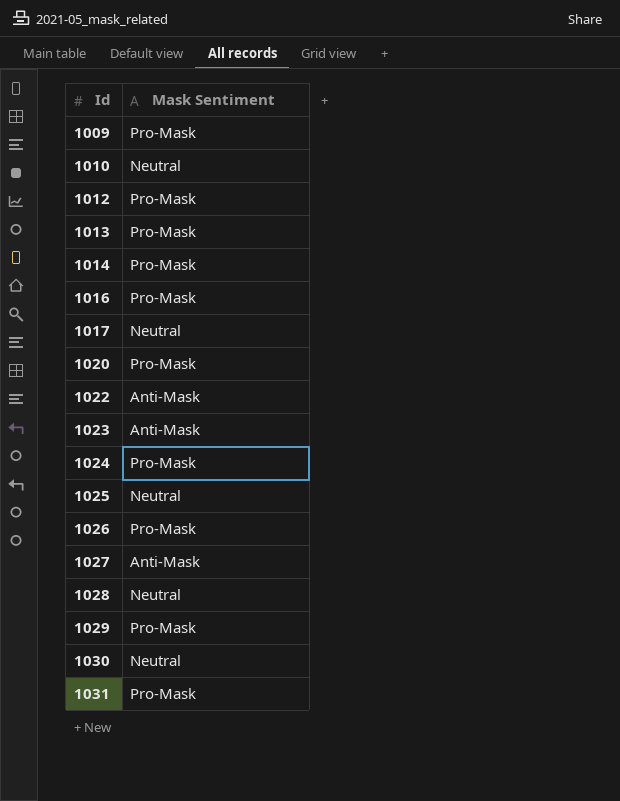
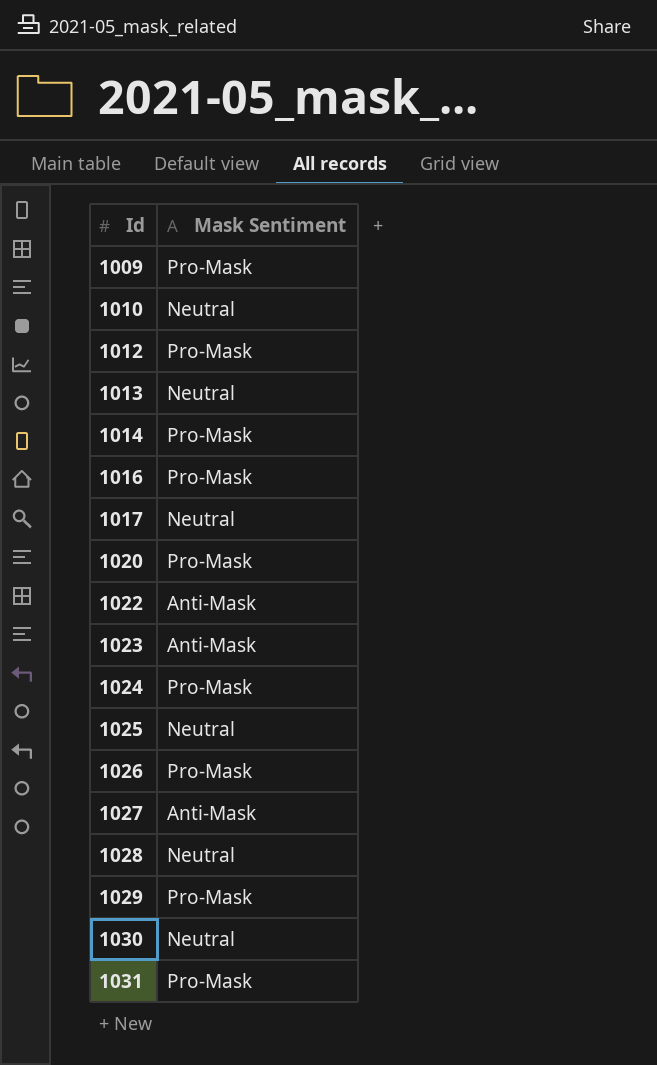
1013 | Mask Sentiment: Pro-Mask -> Neutral

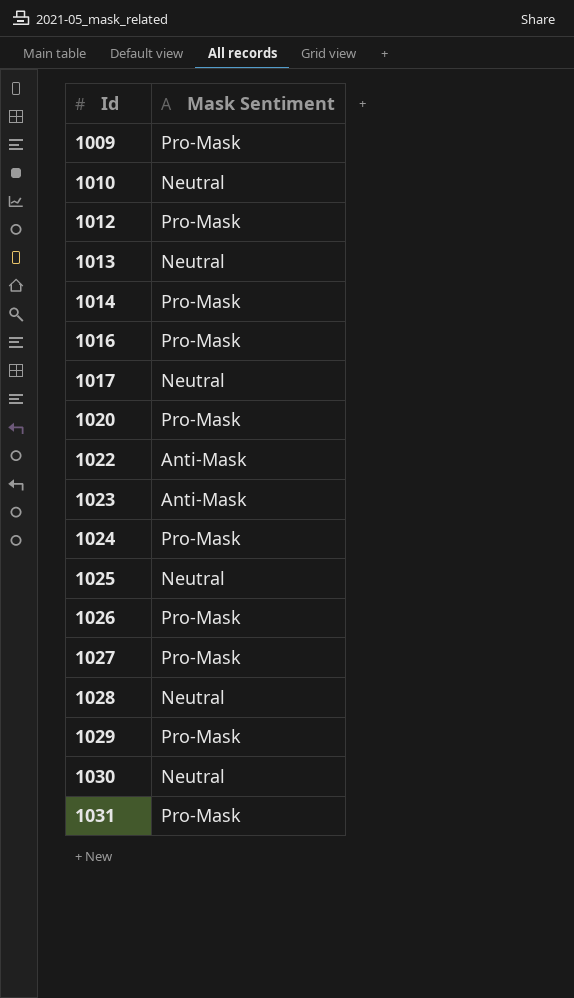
1027 | Mask Sentiment: Anti-Mask -> Pro-Mask

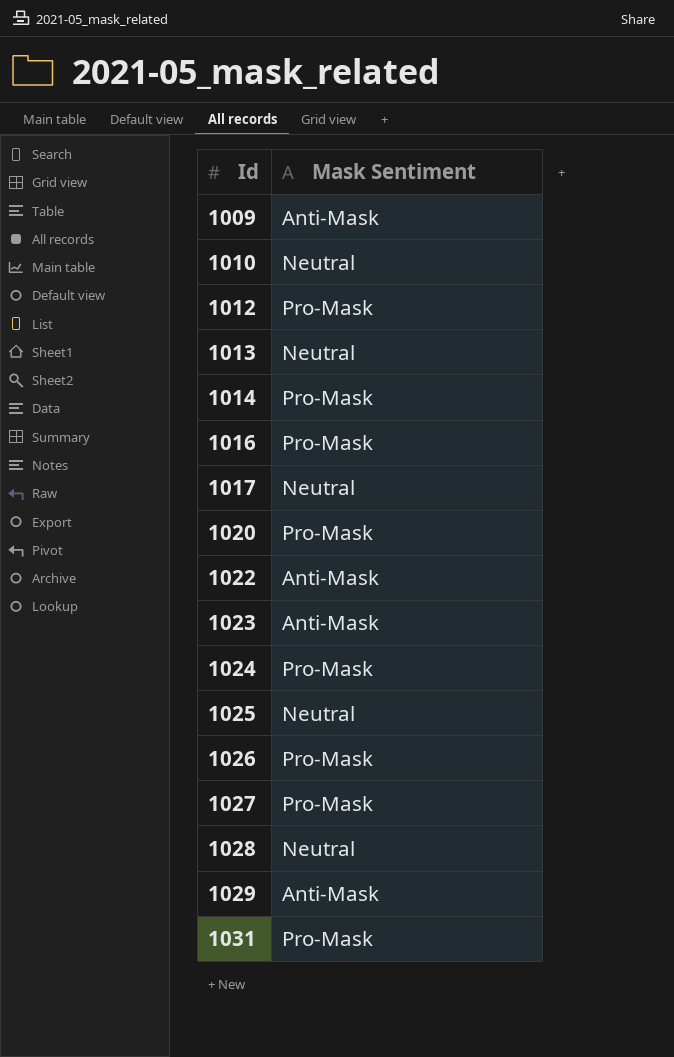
row 1030: Neutral -> none
1009 | Mask Sentiment: Pro-Mask -> Anti-Mask
1029 | Mask Sentiment: Pro-Mask -> Anti-Mask

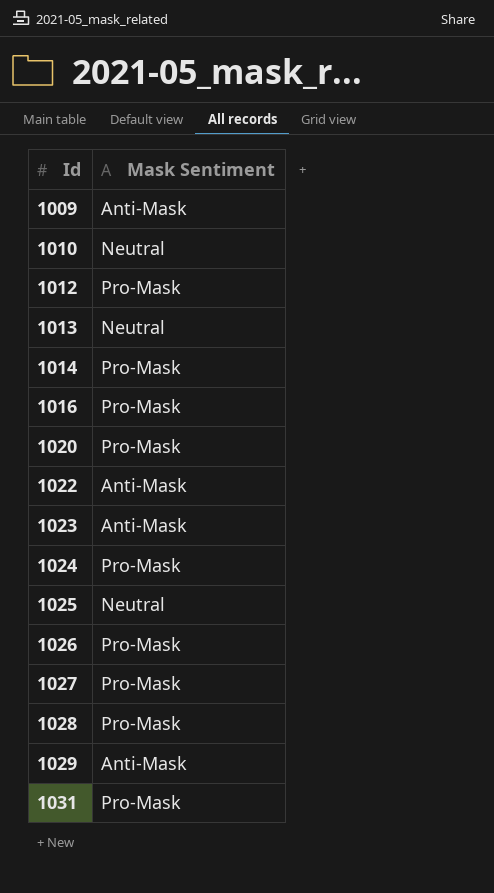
row 1017: Neutral -> none
1028 | Mask Sentiment: Neutral -> Pro-Mask

